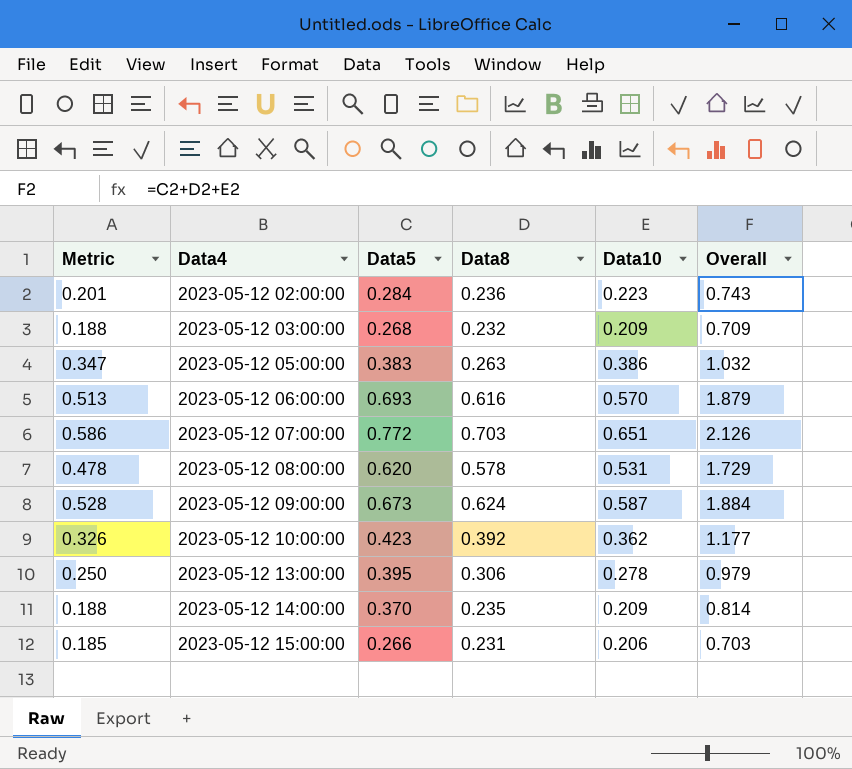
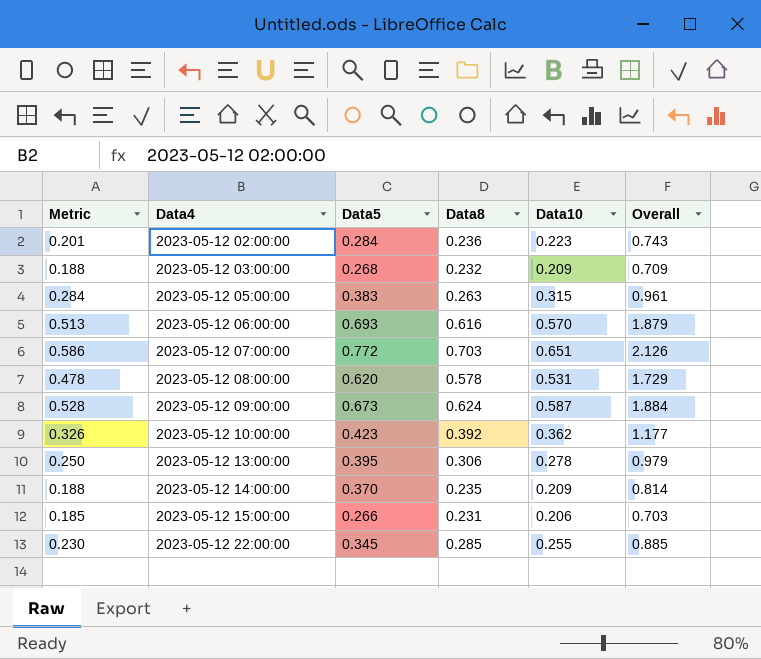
2023-05-12 05:00:00 | Metric: 0.347 -> 0.284
2023-05-12 05:00:00 | Data10: 0.386 -> 0.315
2023-05-12 05:00:00 | Overall: 1.032 -> 0.961
row 2023-05-12 22:00:00: none -> 0.230 | 0.345 | 0.285 | 0.255 | 0.885

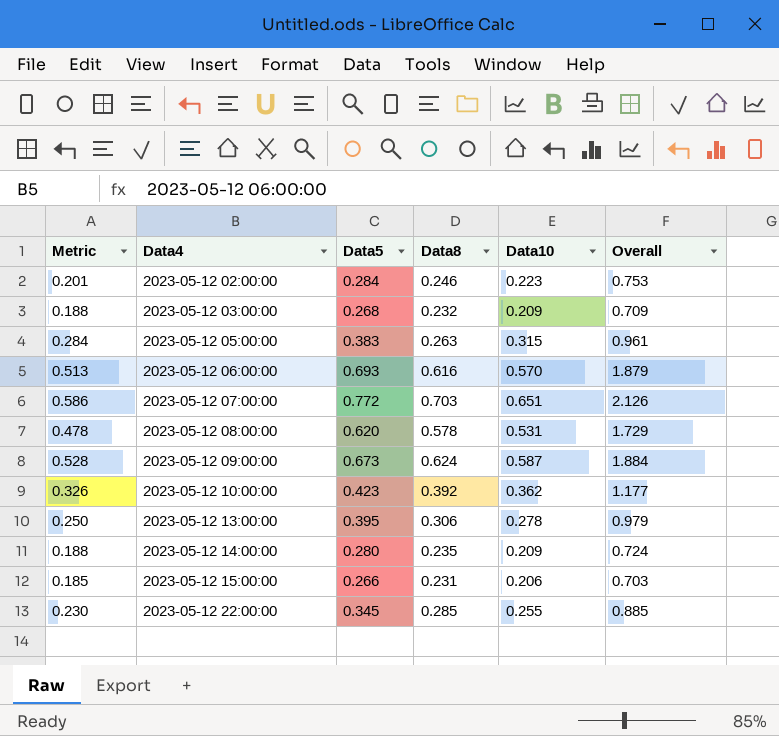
2023-05-12 02:00:00 | Data8: 0.236 -> 0.246
2023-05-12 02:00:00 | Overall: 0.743 -> 0.753
2023-05-12 14:00:00 | Data5: 0.370 -> 0.280
2023-05-12 14:00:00 | Overall: 0.814 -> 0.724

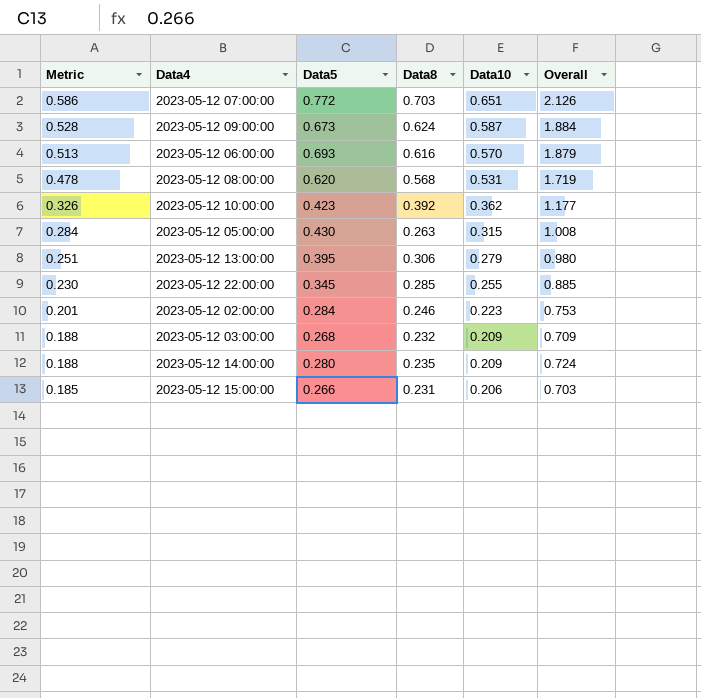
row order: Data4 ascending -> Metric descending
2023-05-12 08:00:00 | Data8: 0.578 -> 0.568
2023-05-12 08:00:00 | Overall: 1.729 -> 1.719
2023-05-12 05:00:00 | Data5: 0.383 -> 0.430
2023-05-12 05:00:00 | Overall: 0.961 -> 1.008
2023-05-12 13:00:00 | Metric: 0.250 -> 0.251
2023-05-12 13:00:00 | Data10: 0.278 -> 0.279
2023-05-12 13:00:00 | Overall: 0.979 -> 0.980

